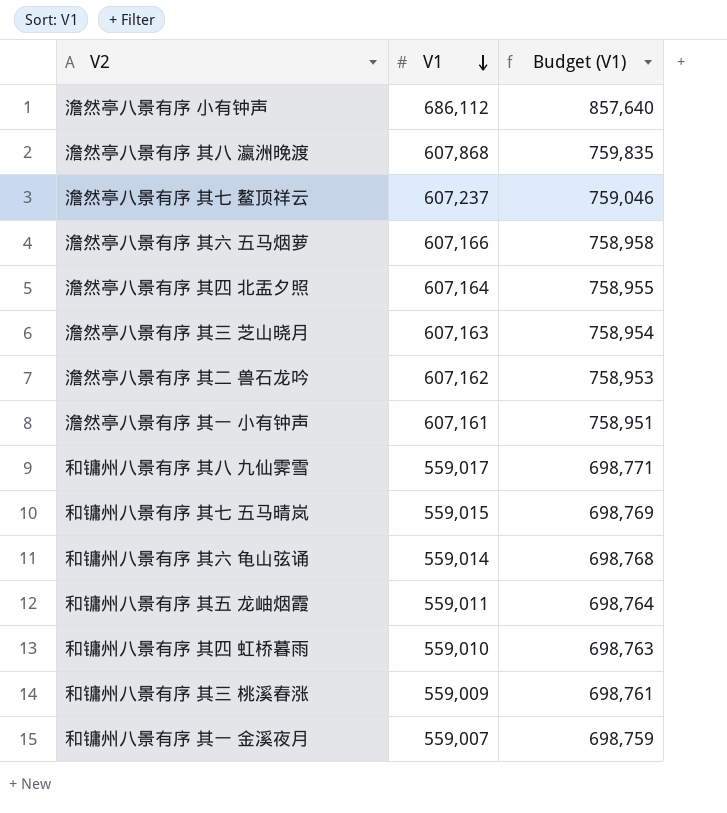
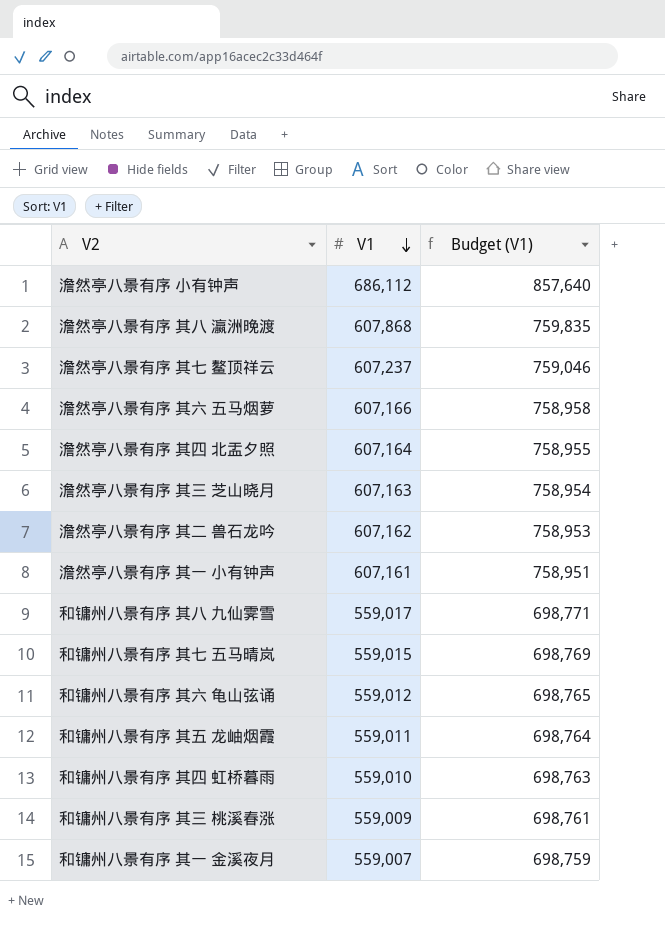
和镛州八景有序 其六 龟山弦诵 | V1: 559,014 -> 559,012
和镛州八景有序 其六 龟山弦诵 | Budget (V1): 698,768 -> 698,765

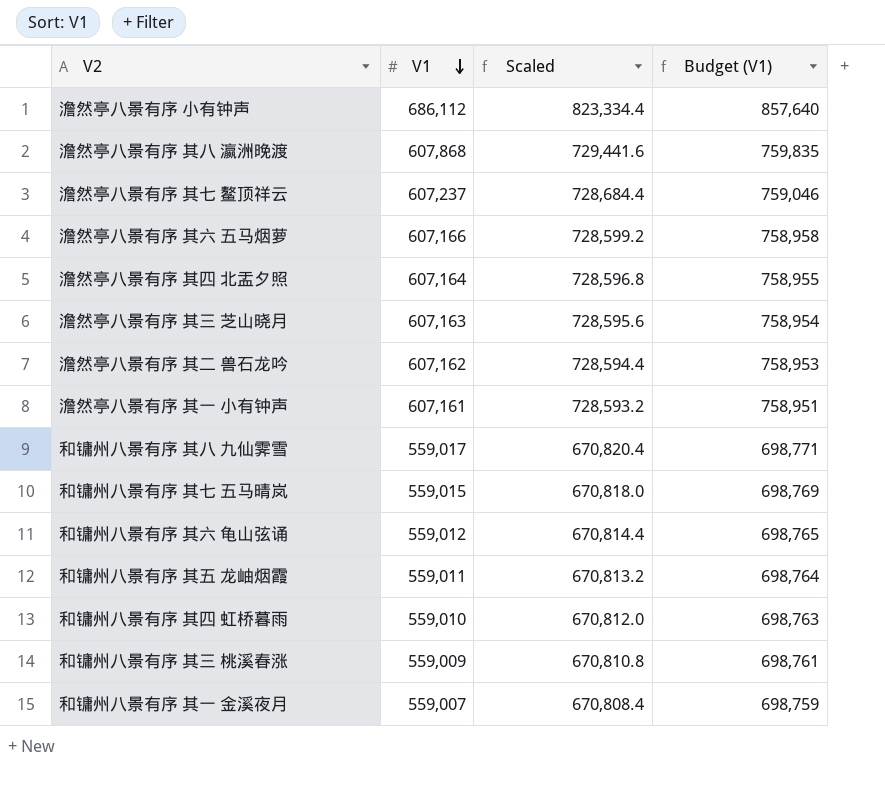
column Scaled | formula: none -> [V1] * 1.2

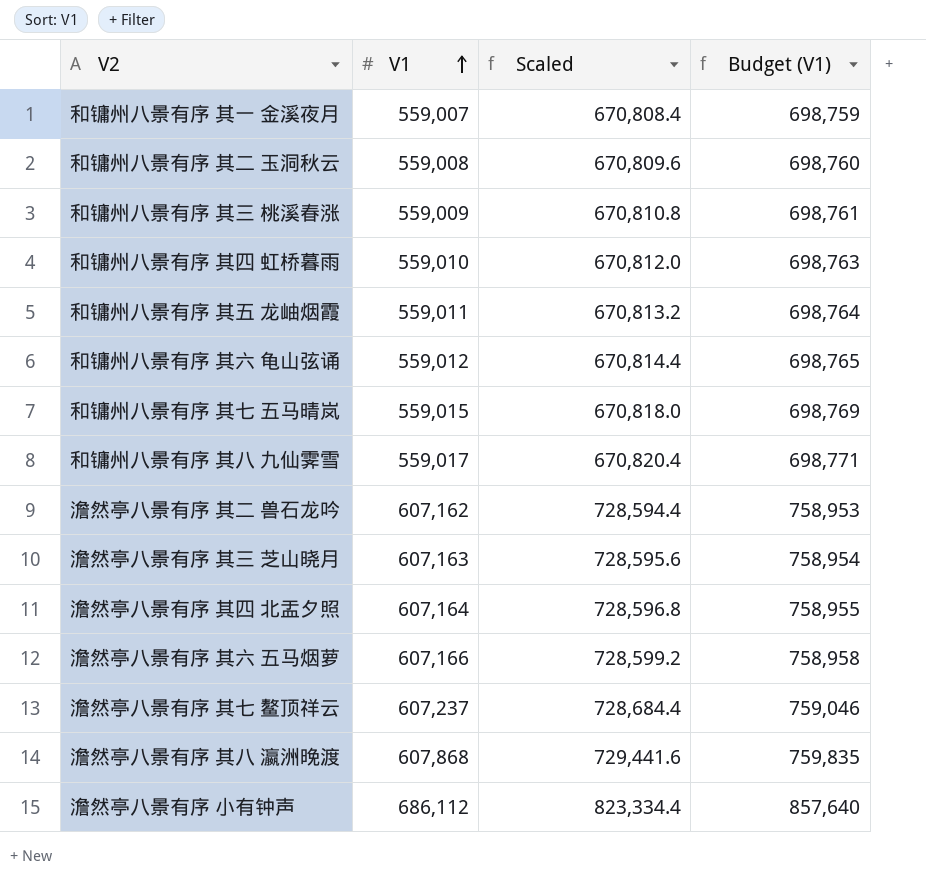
row order: V1 descending -> V1 ascending
row 澹然亭八景有序 其一 小有钟声: 607,161 | 728,593.2 | 758,951 -> none
row 和镛州八景有序 其二 玉洞秋云: none -> 559,008 | 670,809.6 | 698,760

